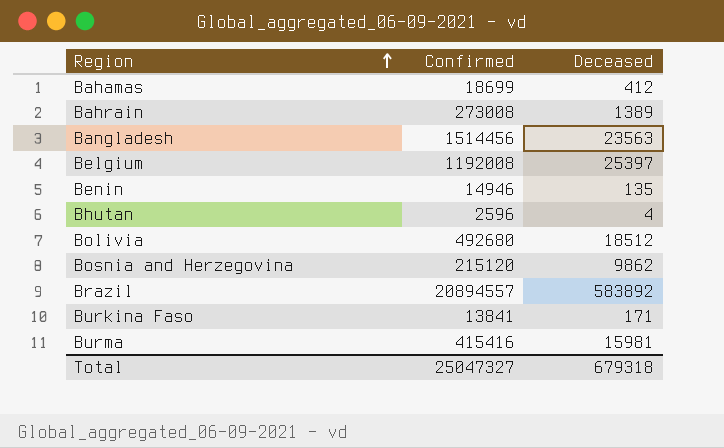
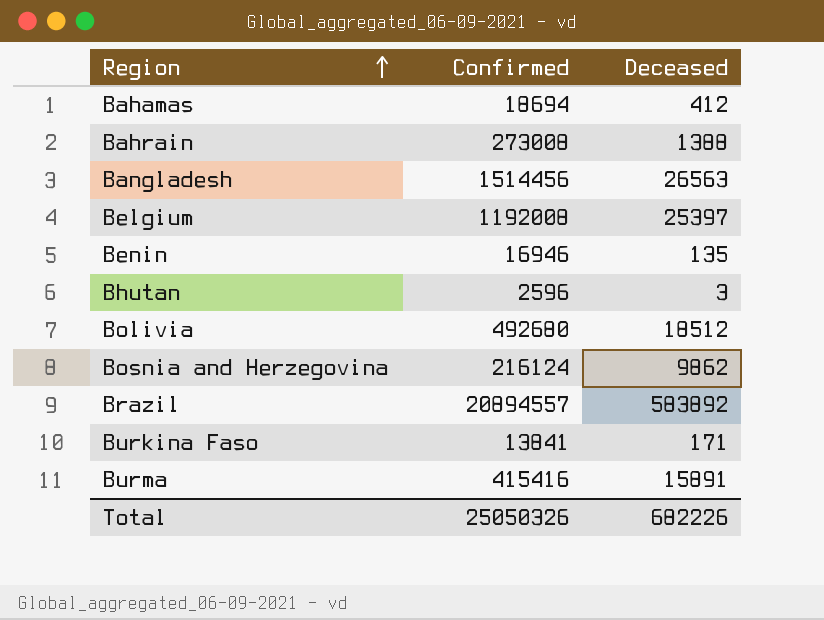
Bahamas | Confirmed: 18699 -> 18694
Bahrain | Deceased: 1389 -> 1388
Bangladesh | Deceased: 23563 -> 26563
Benin | Confirmed: 14946 -> 16946
Bhutan | Deceased: 4 -> 3
Bosnia and Herzegovina | Confirmed: 215120 -> 216124
Burma | Deceased: 15981 -> 15891
Total | Confirmed: 25047327 -> 25050326
Total | Deceased: 679318 -> 682226

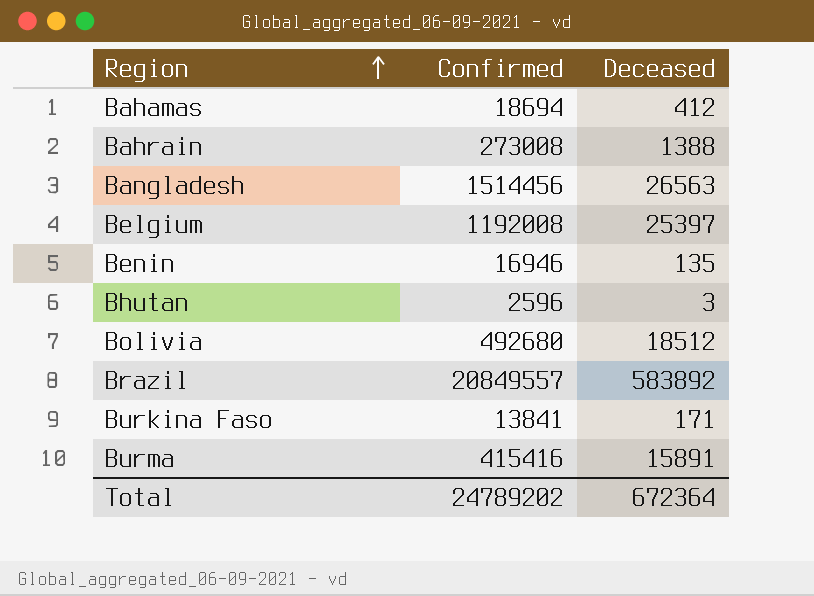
row Bosnia and Herzegovina: 216124 | 9862 -> none
Brazil | Confirmed: 20894557 -> 20849557
Total | Confirmed: 25050326 -> 24789202
Total | Deceased: 682226 -> 672364

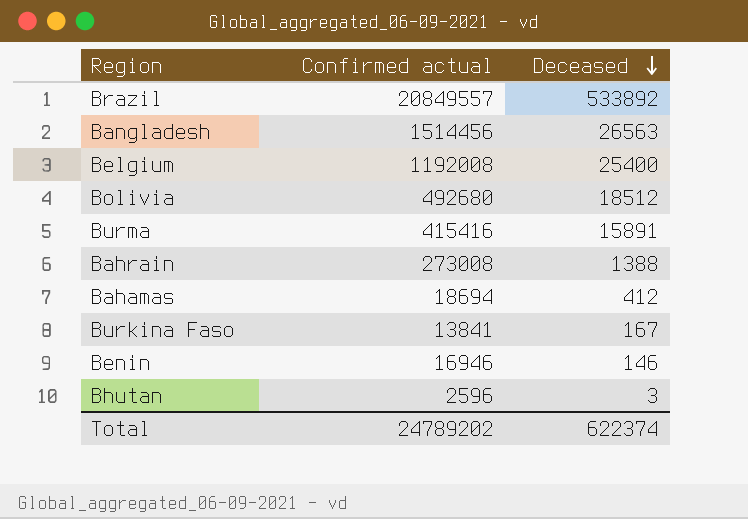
row order: Region ascending -> Deceased descending
column name: Confirmed -> Confirmed actual
Brazil | Deceased: 583892 -> 533892
Belgium | Deceased: 25397 -> 25400
Burkina Faso | Deceased: 171 -> 167
Benin | Deceased: 135 -> 146
Total | Deceased: 672364 -> 622374

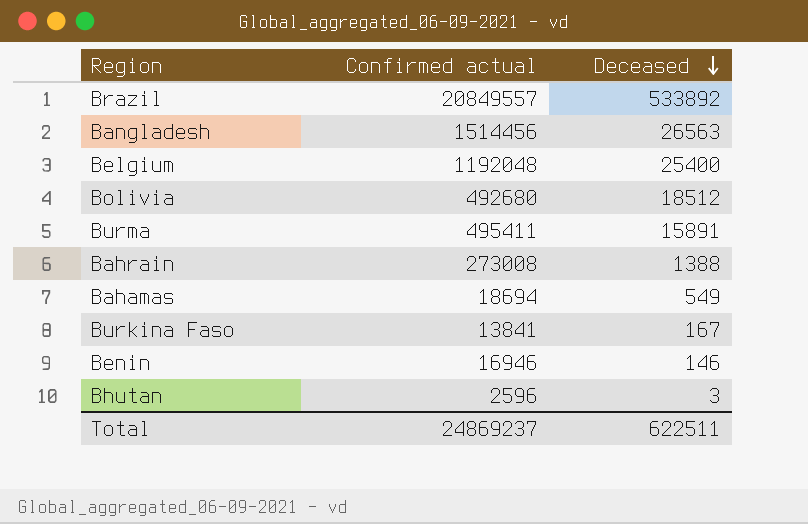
Belgium | Confirmed actual: 1192008 -> 1192048
Burma | Confirmed actual: 415416 -> 495411
Bahamas | Deceased: 412 -> 549
Total | Confirmed actual: 24789202 -> 24869237
Total | Deceased: 622374 -> 622511

